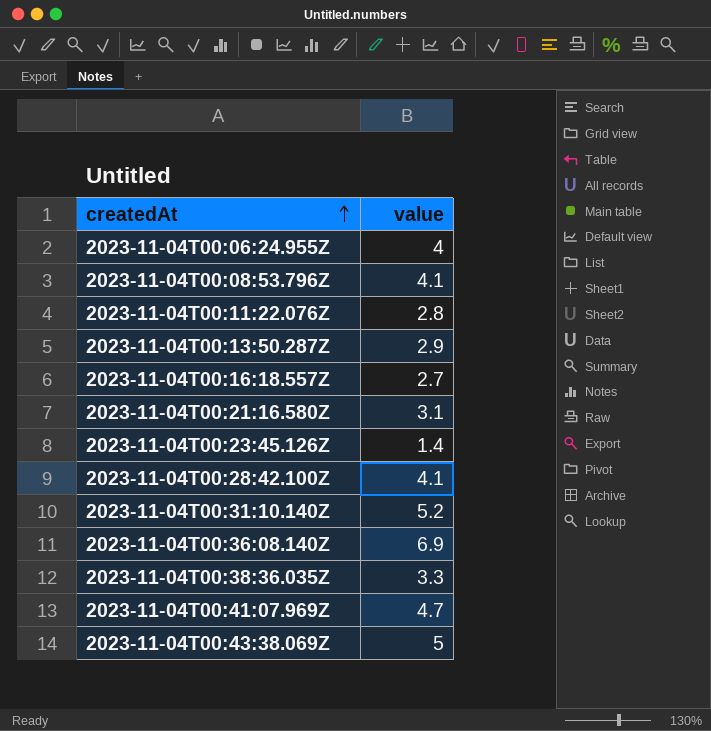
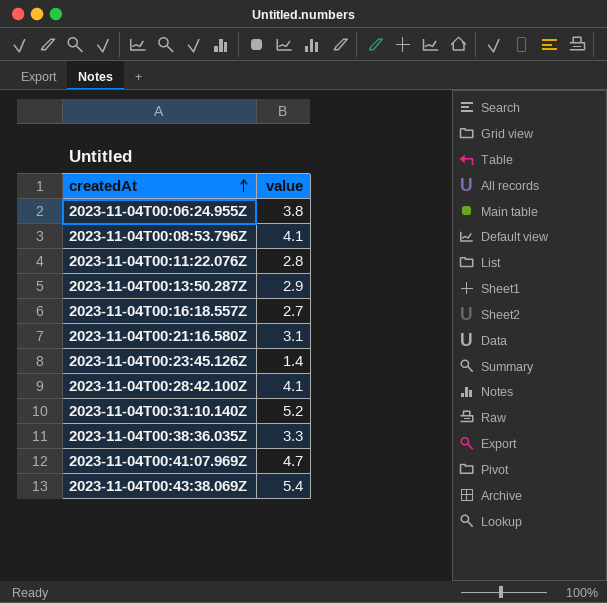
row 2023-11-04T00:36:08.140Z: 6.9 -> none
2023-11-04T00:06:24.955Z | value: 4 -> 3.8
2023-11-04T00:43:38.069Z | value: 5 -> 5.4

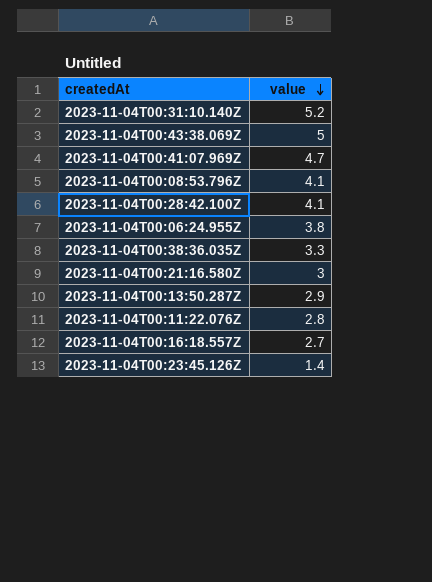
row order: createdAt ascending -> value descending
2023-11-04T00:43:38.069Z | value: 5.4 -> 5
2023-11-04T00:21:16.580Z | value: 3.1 -> 3

